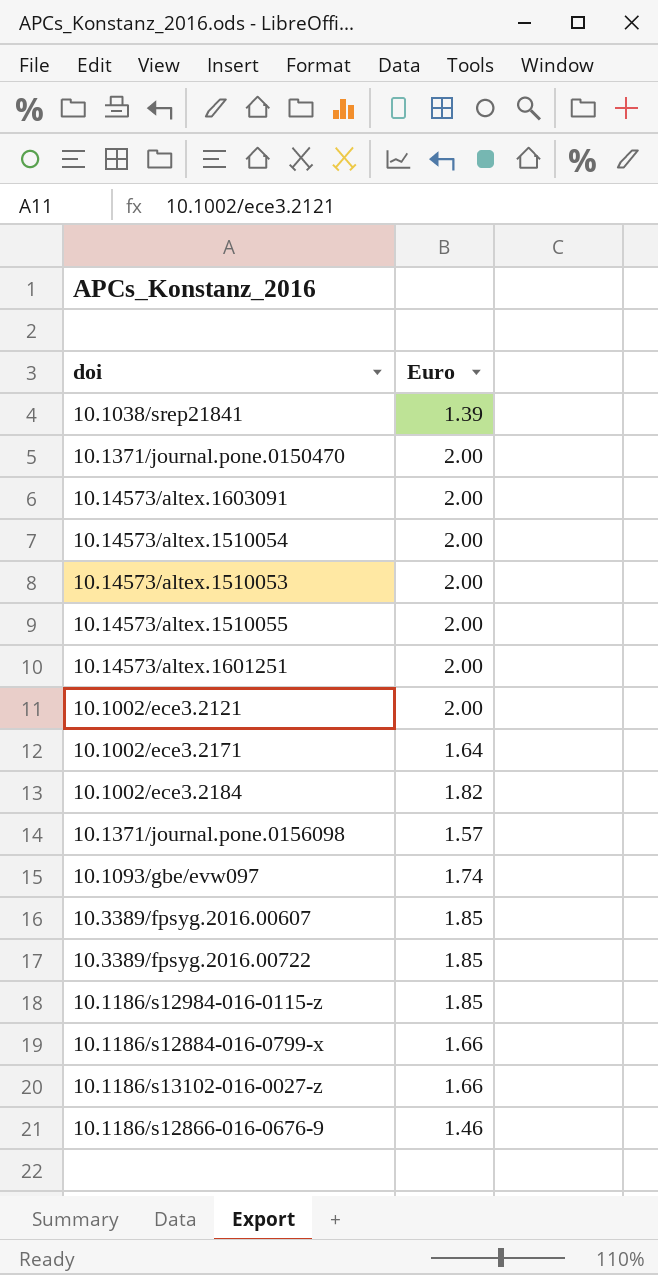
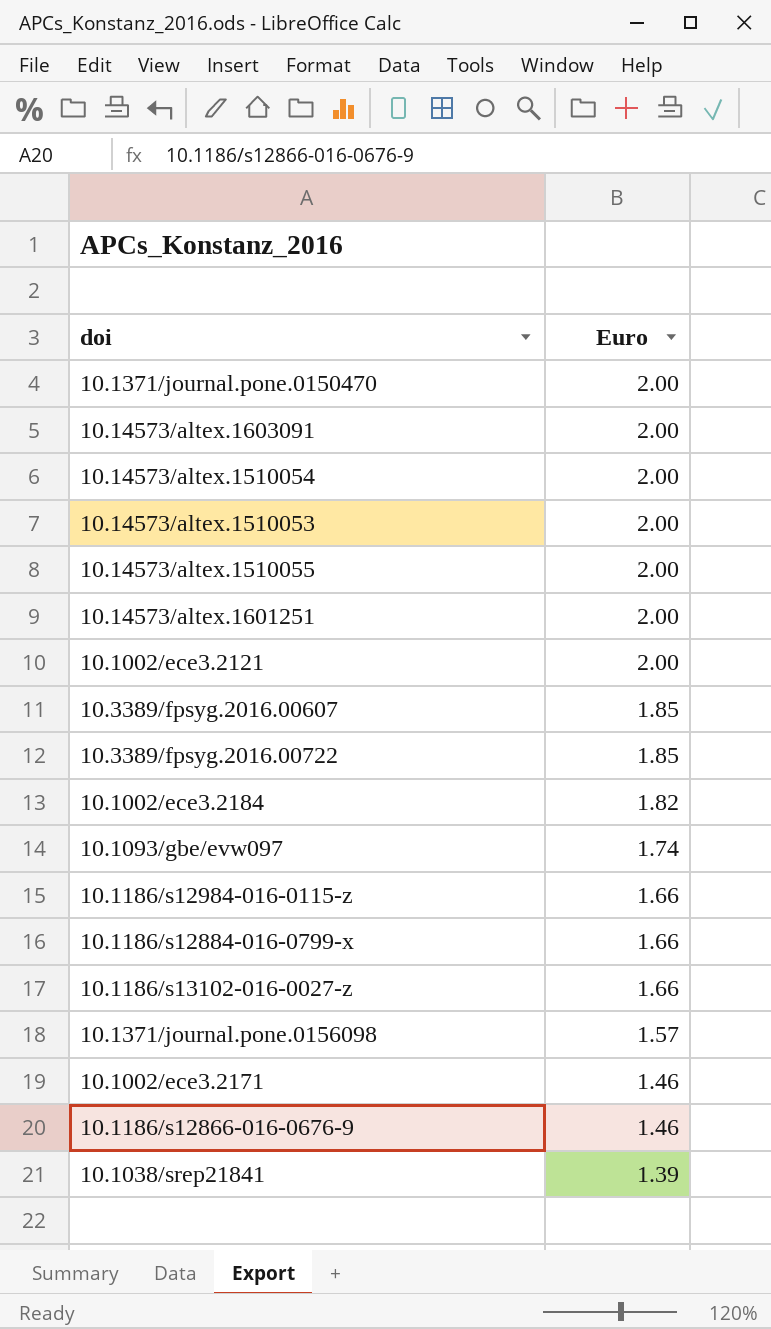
row order: none -> Euro descending
10.1186/s12984-016-0115-z | Euro: 1.85 -> 1.66
10.1002/ece3.2171 | Euro: 1.64 -> 1.46

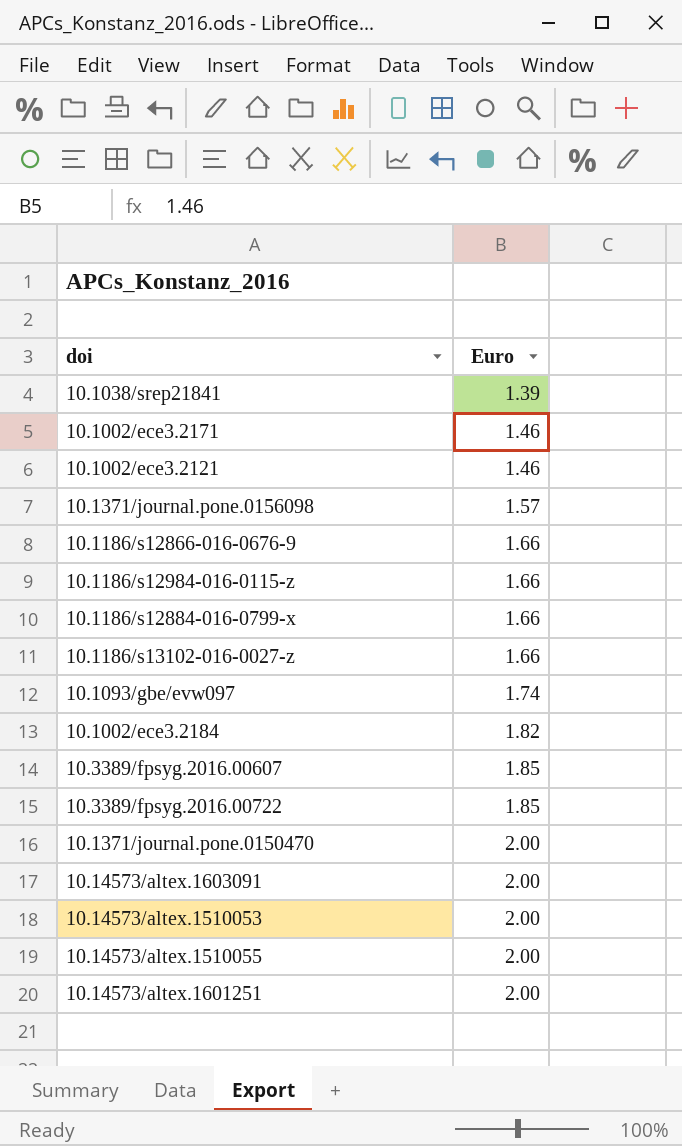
row order: Euro descending -> Euro ascending
row 10.14573/altex.1510054: 2.00 -> none
10.1002/ece3.2121 | Euro: 2.00 -> 1.46
10.1186/s12866-016-0676-9 | Euro: 1.46 -> 1.66

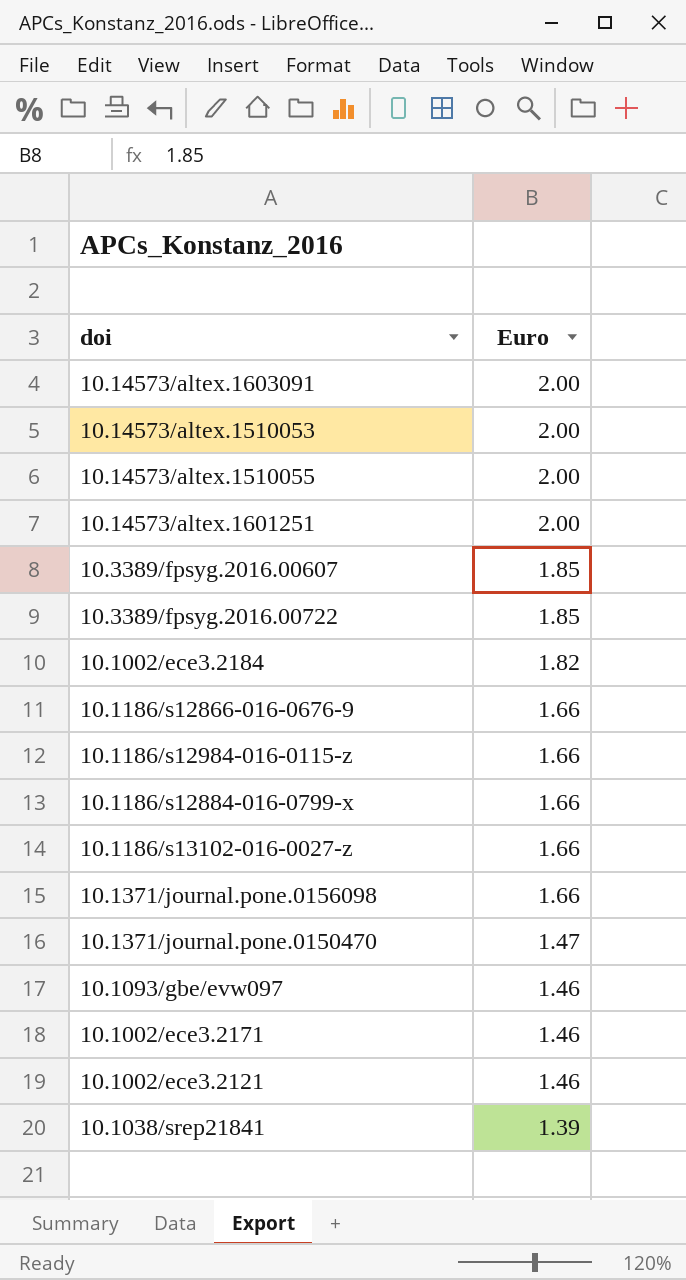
row order: Euro ascending -> Euro descending
10.1371/journal.pone.0156098 | Euro: 1.57 -> 1.66
10.1371/journal.pone.0150470 | Euro: 2.00 -> 1.47
10.1093/gbe/evw097 | Euro: 1.74 -> 1.46

